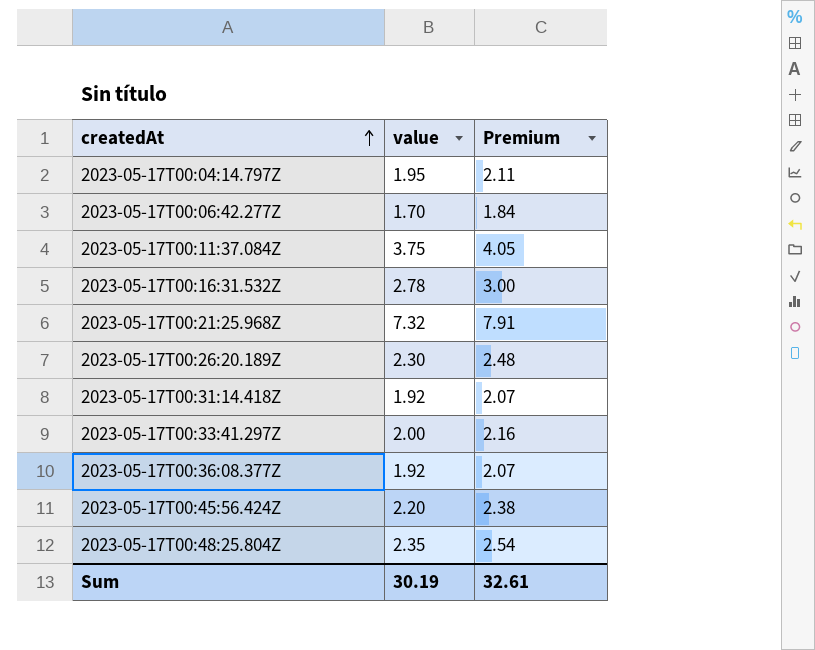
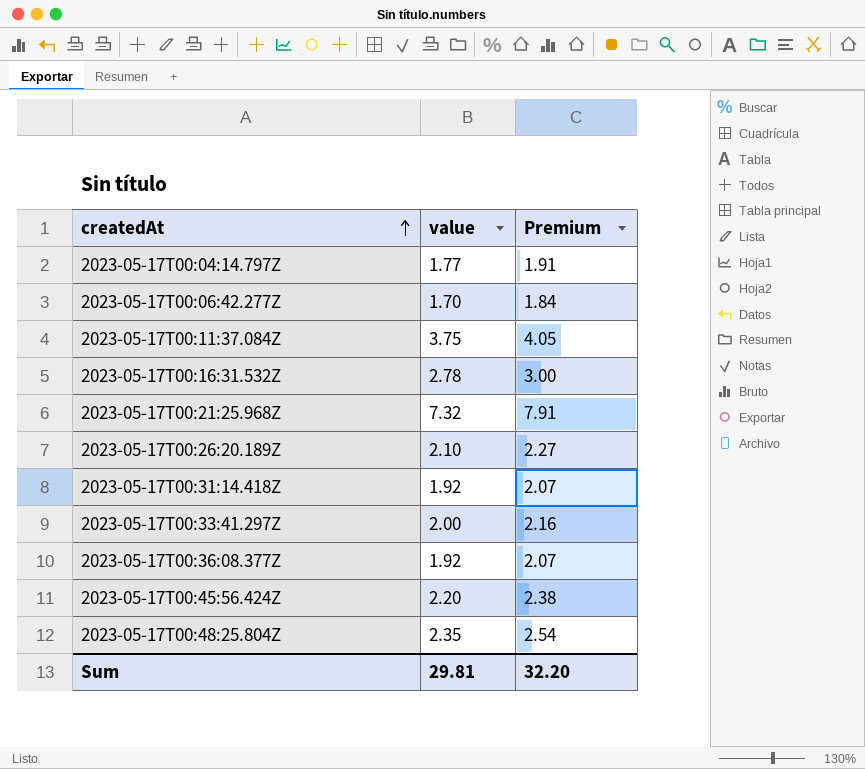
2023-05-17T00:04:14.797Z | value: 1.95 -> 1.77
2023-05-17T00:04:14.797Z | Premium: 2.11 -> 1.91
2023-05-17T00:26:20.189Z | value: 2.30 -> 2.10
2023-05-17T00:26:20.189Z | Premium: 2.48 -> 2.27
Sum | value: 30.19 -> 29.81
Sum | Premium: 32.61 -> 32.20

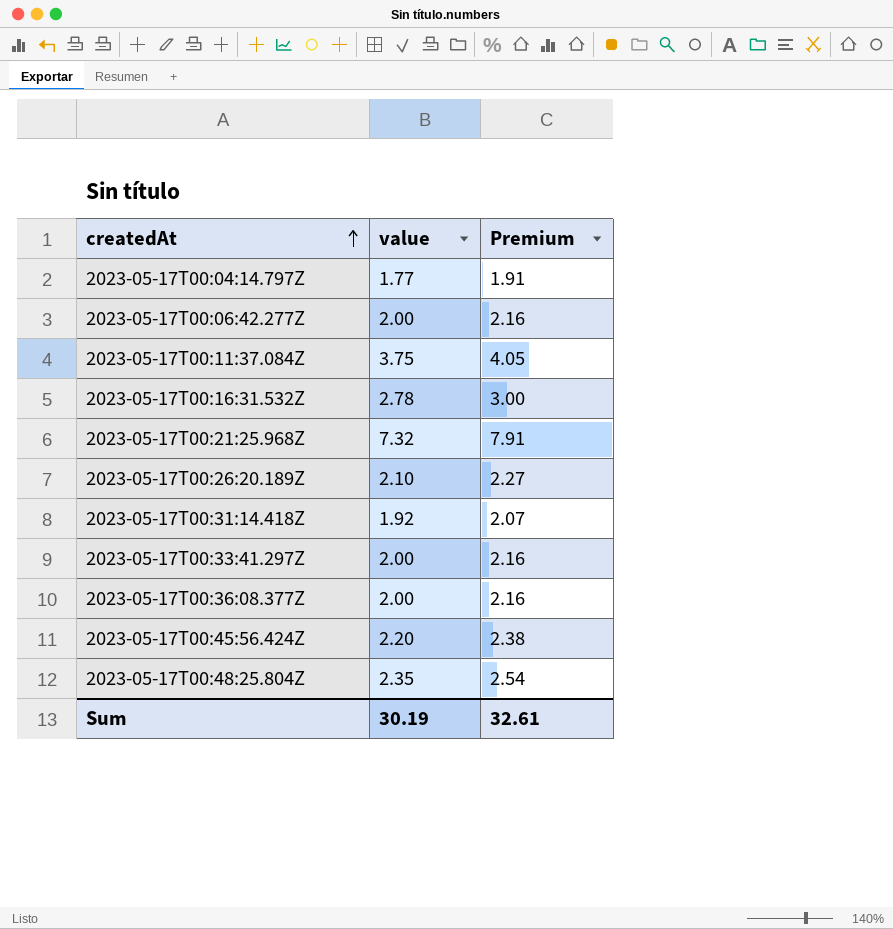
2023-05-17T00:06:42.277Z | value: 1.70 -> 2.00
2023-05-17T00:06:42.277Z | Premium: 1.84 -> 2.16
2023-05-17T00:36:08.377Z | value: 1.92 -> 2.00
2023-05-17T00:36:08.377Z | Premium: 2.07 -> 2.16
Sum | value: 29.81 -> 30.19
Sum | Premium: 32.20 -> 32.61

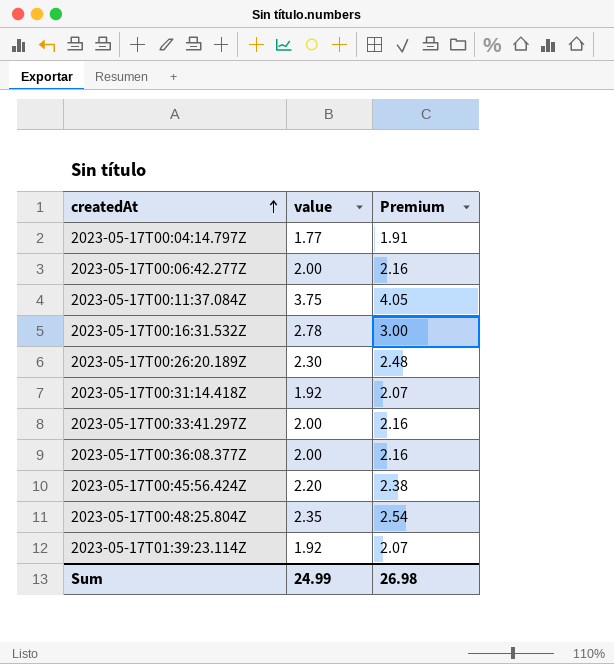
row 2023-05-17T00:21:25.968Z: 7.32 | 7.91 -> none
2023-05-17T00:26:20.189Z | value: 2.10 -> 2.30
2023-05-17T00:26:20.189Z | Premium: 2.27 -> 2.48
row 2023-05-17T01:39:23.114Z: none -> 1.92 | 2.07
Sum | value: 30.19 -> 24.99
Sum | Premium: 32.61 -> 26.98

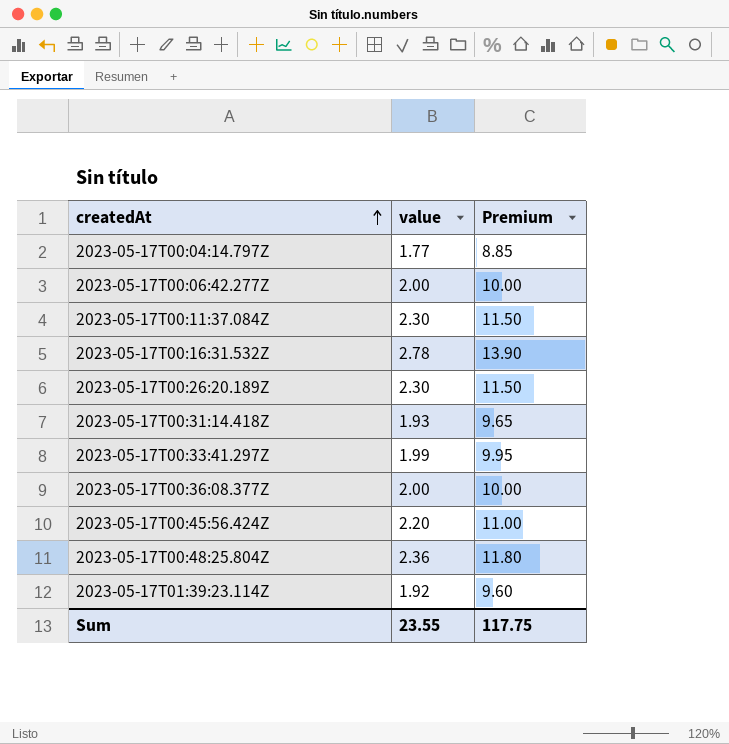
column Premium | formula: [value] * 1.08 -> [value] * 5
2023-05-17T00:11:37.084Z | value: 3.75 -> 2.30
2023-05-17T00:31:14.418Z | value: 1.92 -> 1.93
2023-05-17T00:33:41.297Z | value: 2.00 -> 1.99
2023-05-17T00:48:25.804Z | value: 2.35 -> 2.36
Sum | value: 24.99 -> 23.55
Sum | Premium: 26.98 -> 117.75

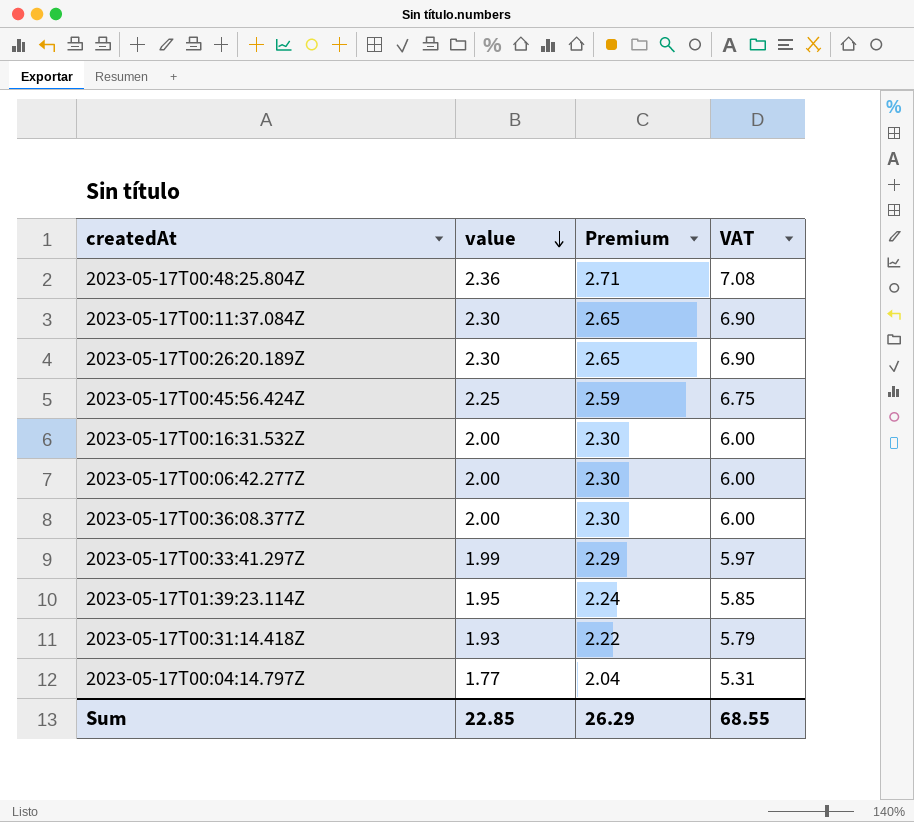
row order: createdAt ascending -> value descending
column Premium | formula: [value] * 5 -> [value] * 1.15
column VAT | formula: none -> [value] * 3
2023-05-17T00:45:56.424Z | value: 2.20 -> 2.25
2023-05-17T00:16:31.532Z | value: 2.78 -> 2.00
2023-05-17T01:39:23.114Z | value: 1.92 -> 1.95
Sum | value: 23.55 -> 22.85
Sum | Premium: 117.75 -> 26.29

